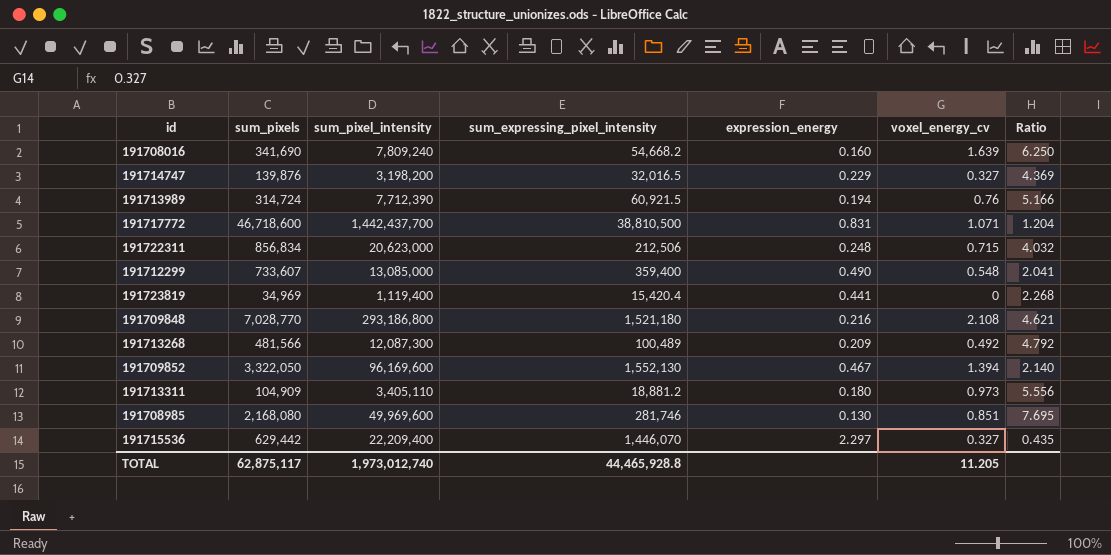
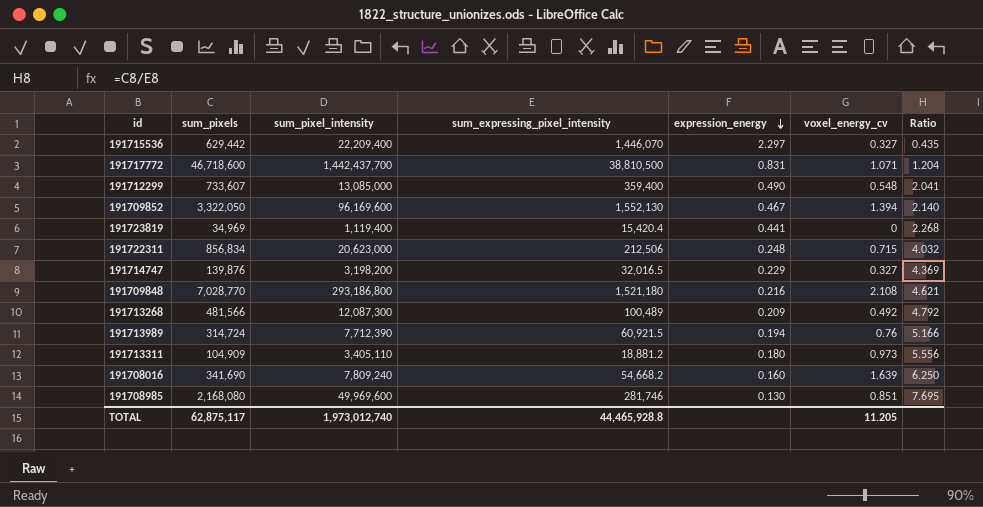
row order: none -> expression_energy descending

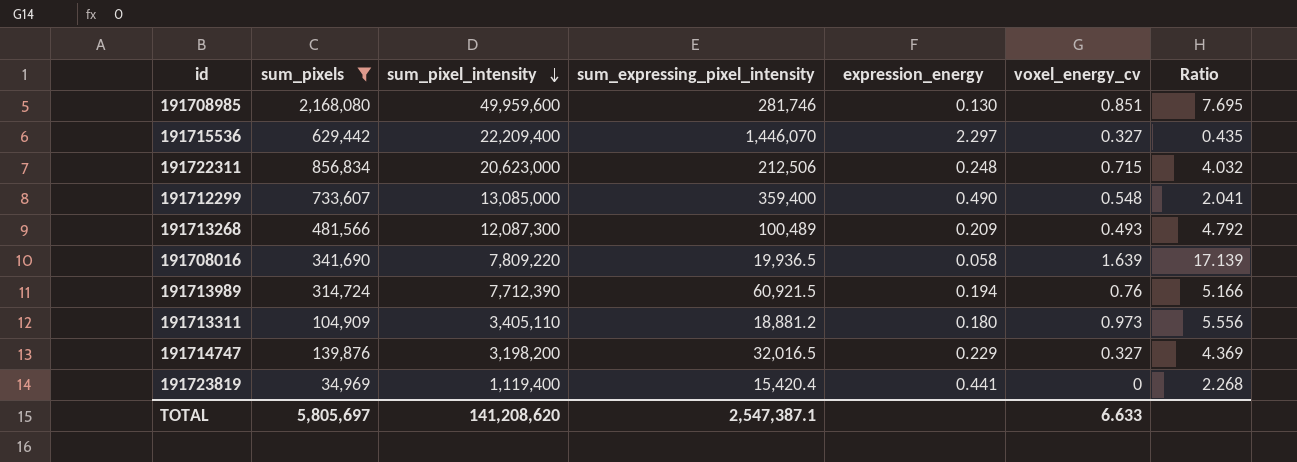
filter: none -> sum_pixels <= 2,168,080
row order: expression_energy descending -> sum_pixel_intensity descending
191708985 | sum_pixel_intensity: 49,969,600 -> 49,959,600
191713268 | voxel_energy_cv: 0.492 -> 0.493
191708016 | sum_pixel_intensity: 7,809,240 -> 7,809,220
191708016 | sum_expressing_pixel_intensity: 54,668.2 -> 19,936.5
191708016 | expression_energy: 0.160 -> 0.058
191708016 | Ratio: 6.250 -> 17.139
TOTAL | sum_pixels: 62,875,117 -> 5,805,697
TOTAL | sum_pixel_intensity: 1,973,012,740 -> 141,208,620
TOTAL | sum_expressing_pixel_intensity: 44,465,928.8 -> 2,547,387.1
TOTAL | voxel_energy_cv: 11.205 -> 6.633

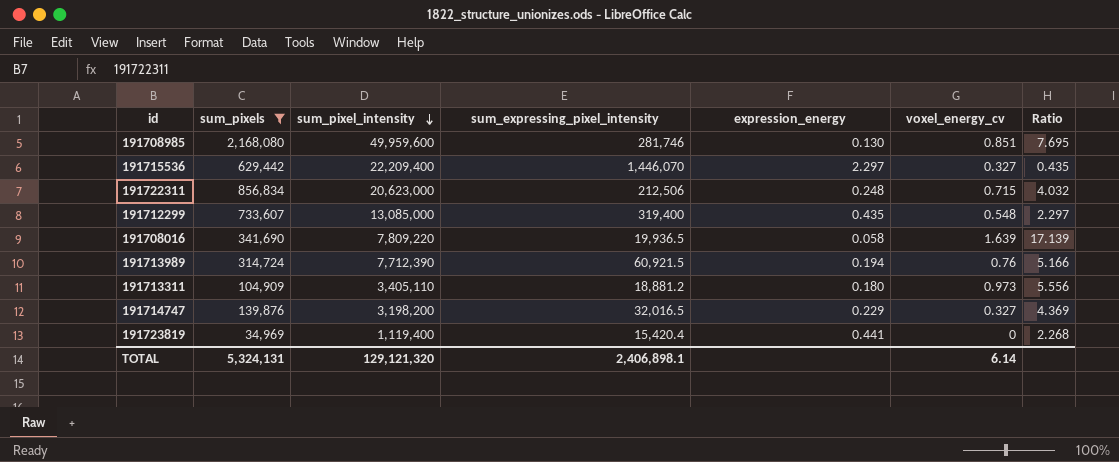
row 191713268: 481,566 | 12,087,300 | 100,489 | 0.209 | 0.493 | 4.792 -> none
191712299 | sum_expressing_pixel_intensity: 359,400 -> 319,400
191712299 | expression_energy: 0.490 -> 0.435
191712299 | Ratio: 2.041 -> 2.297
TOTAL | sum_pixels: 5,805,697 -> 5,324,131
TOTAL | sum_pixel_intensity: 141,208,620 -> 129,121,320
TOTAL | sum_expressing_pixel_intensity: 2,547,387.1 -> 2,406,898.1
TOTAL | voxel_energy_cv: 6.633 -> 6.14

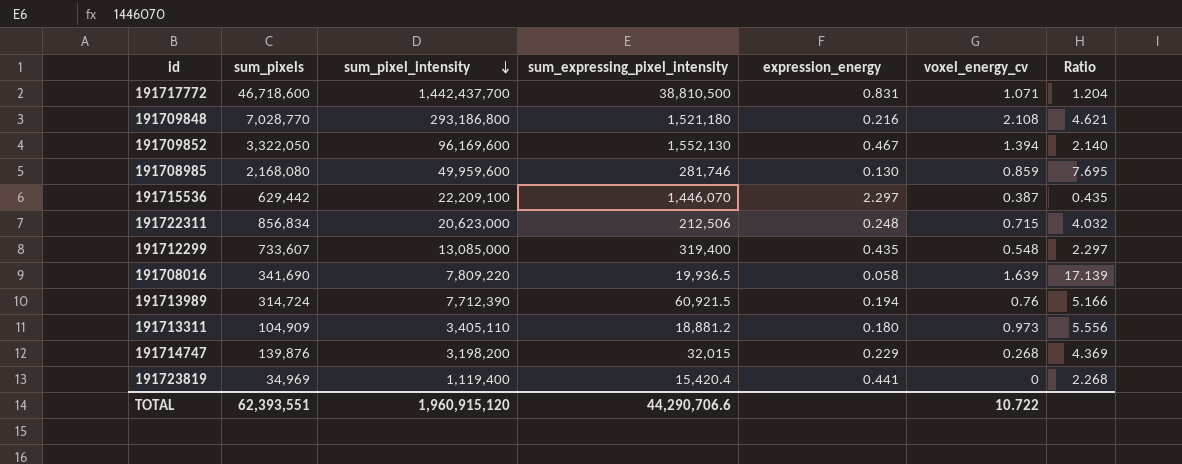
filter: sum_pixels <= 2,168,080 -> none
191708985 | voxel_energy_cv: 0.851 -> 0.859
191715536 | sum_pixel_intensity: 22,209,400 -> 22,209,100
191715536 | voxel_energy_cv: 0.327 -> 0.387
191714747 | sum_expressing_pixel_intensity: 32,016.5 -> 32,015
191714747 | voxel_energy_cv: 0.327 -> 0.268
TOTAL | sum_pixels: 5,324,131 -> 62,393,551
TOTAL | sum_pixel_intensity: 129,121,320 -> 1,960,915,120
TOTAL | sum_expressing_pixel_intensity: 2,406,898.1 -> 44,290,706.6
TOTAL | voxel_energy_cv: 6.14 -> 10.722

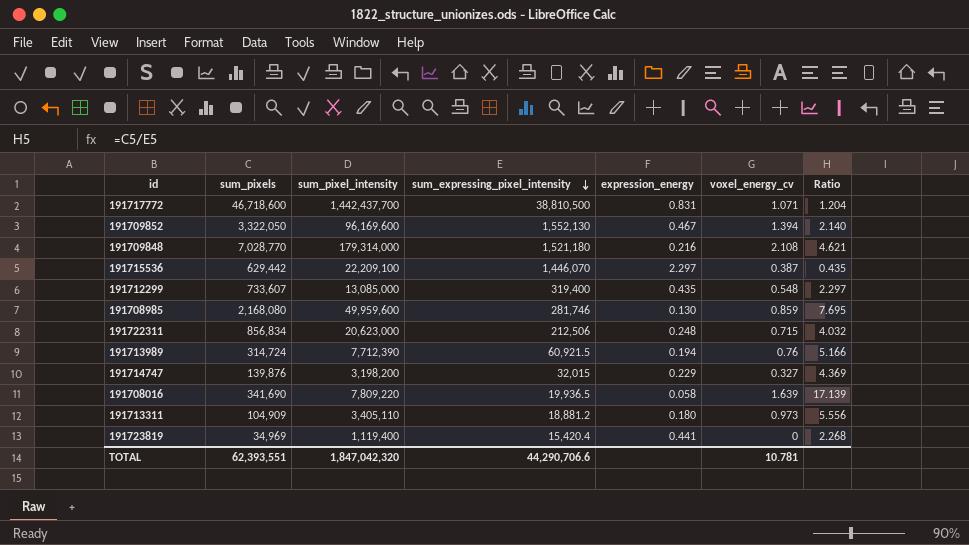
row order: sum_pixel_intensity descending -> sum_expressing_pixel_intensity descending
191709848 | sum_pixel_intensity: 293,186,800 -> 179,314,000
191714747 | voxel_energy_cv: 0.268 -> 0.327
TOTAL | sum_pixel_intensity: 1,960,915,120 -> 1,847,042,320
TOTAL | voxel_energy_cv: 10.722 -> 10.781

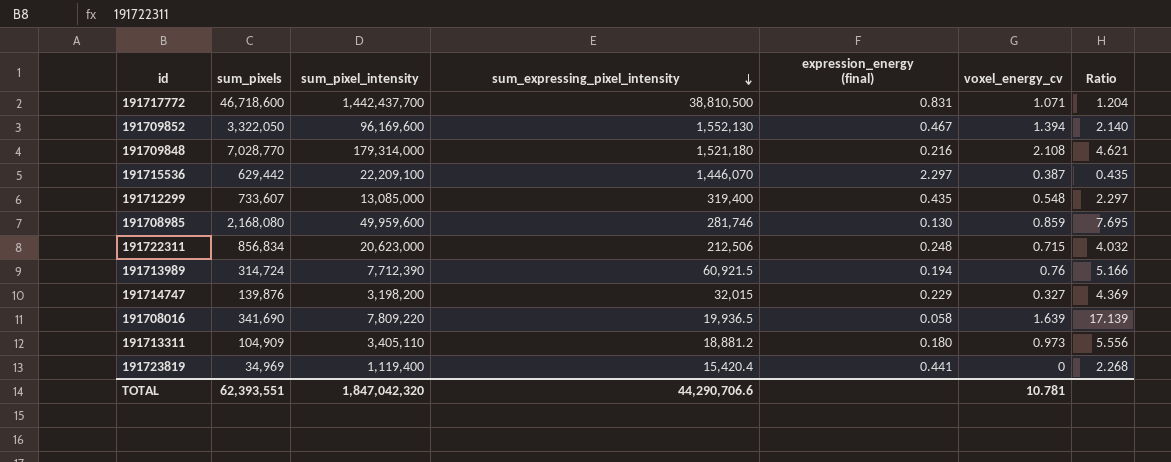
column name: expression_energy -> expression_energy (final)

